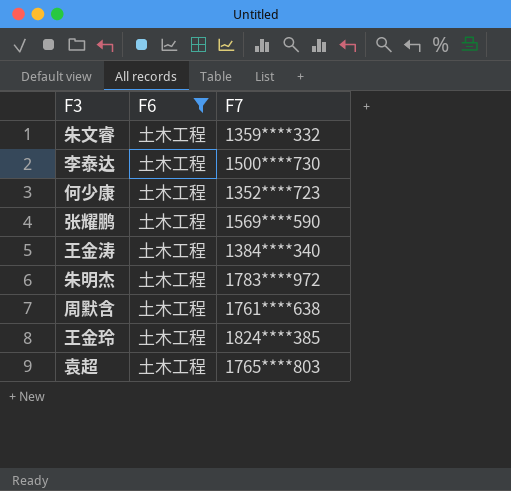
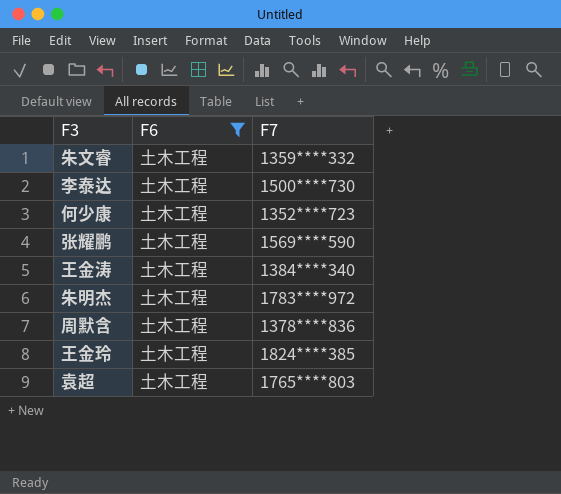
周默含 | F7: 1761****638 -> 1378****836

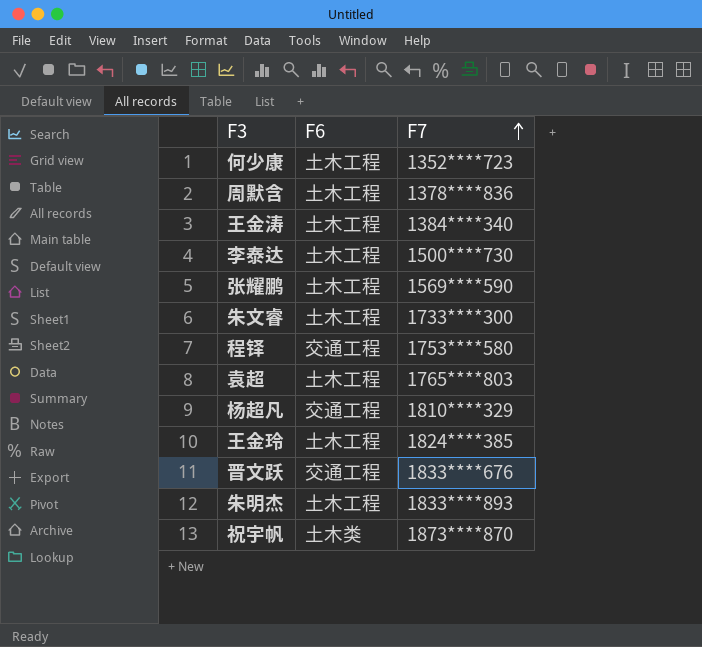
filter: F6 = 土木工程 -> none
row order: none -> F7 ascending
朱文睿 | F7: 1359****332 -> 1733****300
朱明杰 | F7: 1783****972 -> 1833****893

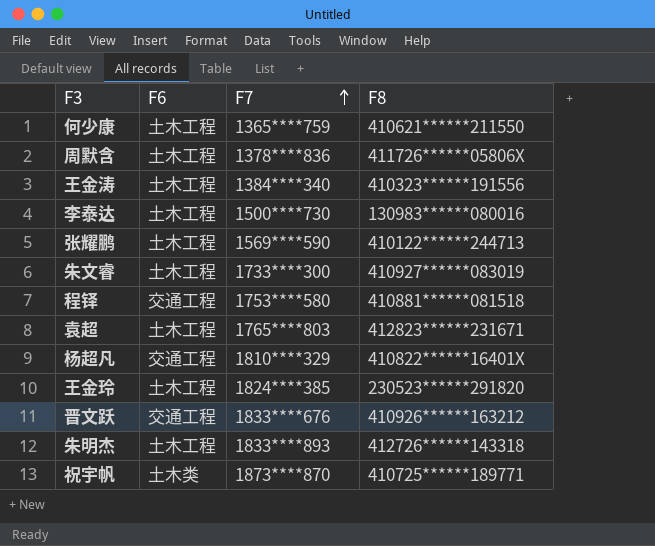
column F8 | position: none -> 4
何少康 | F7: 1352****723 -> 1365****759

